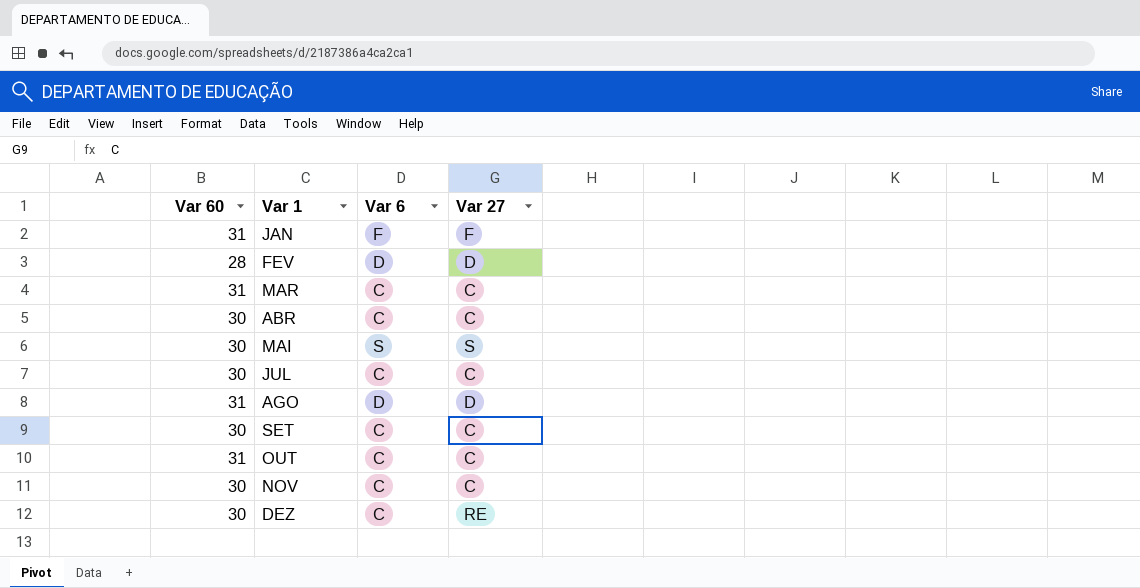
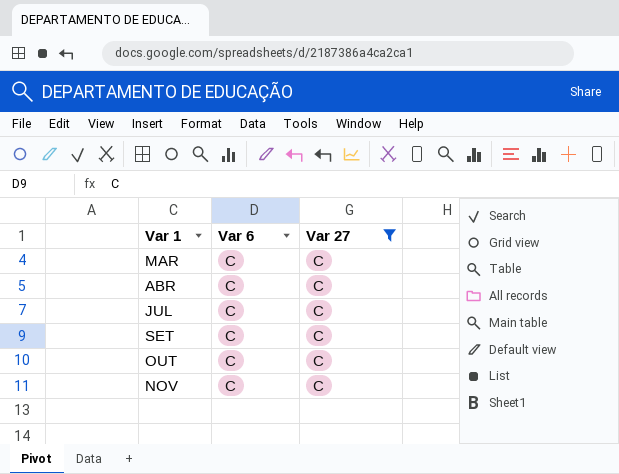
filter: none -> Var 27 = C
column Var 60 | position: 1 -> none

